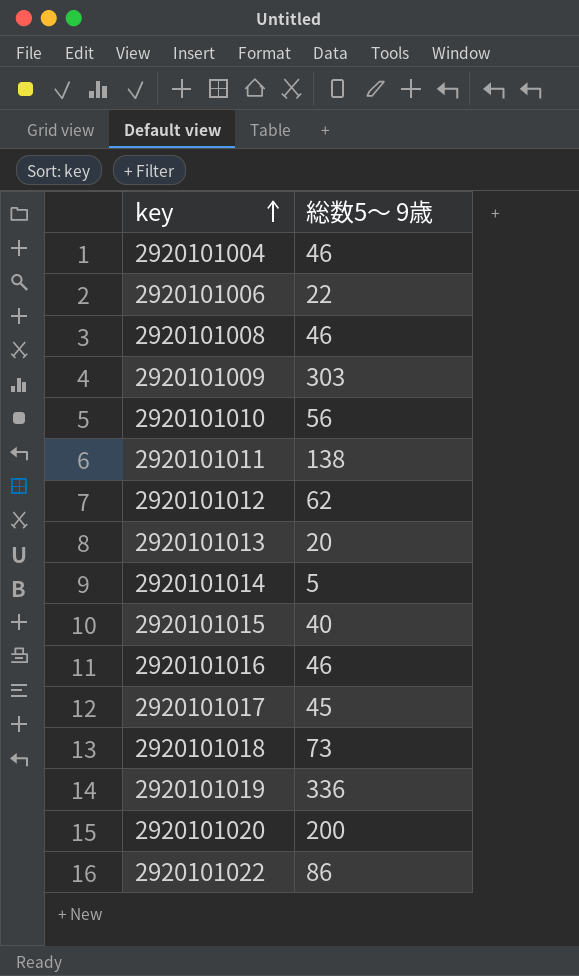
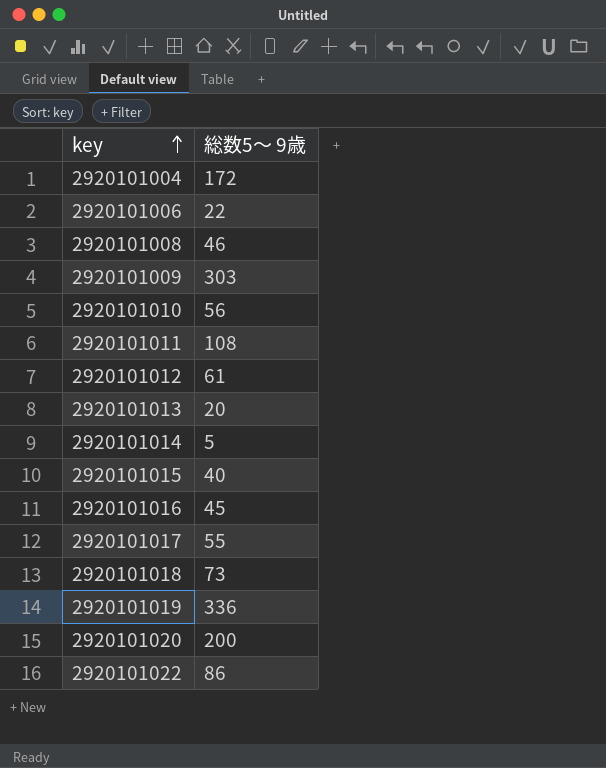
2920101004 | 総数5～ 9歳: 46 -> 172
2920101011 | 総数5～ 9歳: 138 -> 108
2920101012 | 総数5～ 9歳: 62 -> 61
2920101016 | 総数5～ 9歳: 46 -> 45
2920101017 | 総数5～ 9歳: 45 -> 55

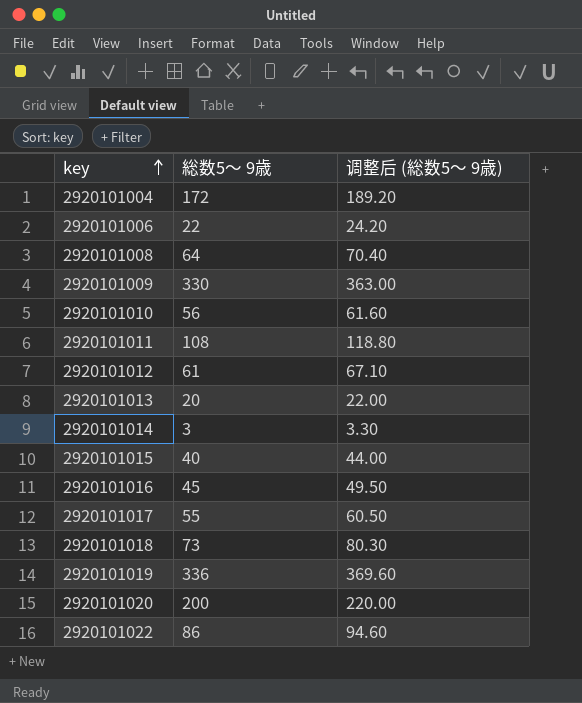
column 调整后 (総数5～ 9歳) | formula: none -> [総数5～ 9歳] * 1.1
2920101008 | 総数5～ 9歳: 46 -> 64
2920101009 | 総数5～ 9歳: 303 -> 330
2920101014 | 総数5～ 9歳: 5 -> 3

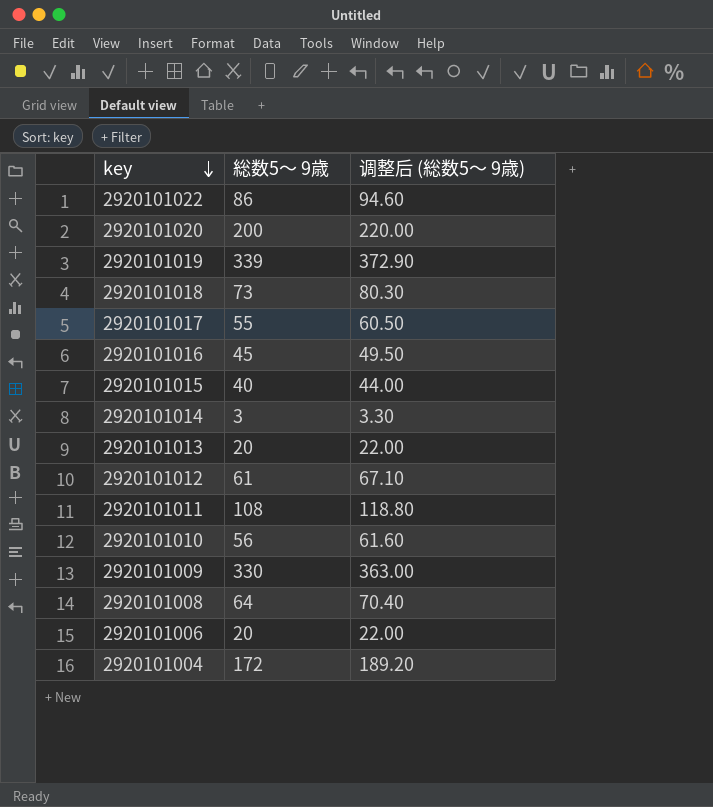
row order: key ascending -> key descending
2920101019 | 総数5～ 9歳: 336 -> 339
2920101019 | 调整后 (総数5～ 9歳): 369.60 -> 372.90
2920101006 | 総数5～ 9歳: 22 -> 20
2920101006 | 调整后 (総数5～ 9歳): 24.20 -> 22.00

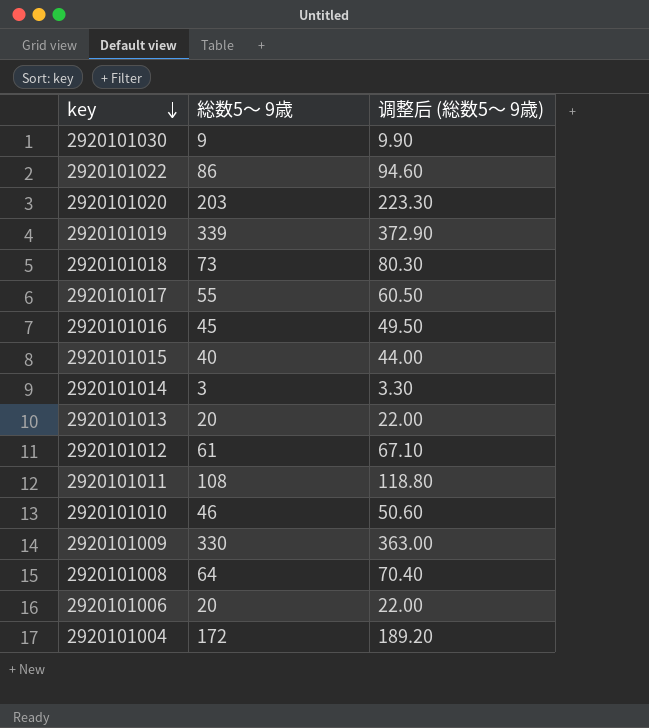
row 2920101030: none -> 9 | 9.90
2920101020 | 総数5～ 9歳: 200 -> 203
2920101020 | 调整后 (総数5～ 9歳): 220.00 -> 223.30
2920101010 | 総数5～ 9歳: 56 -> 46
2920101010 | 调整后 (総数5～ 9歳): 61.60 -> 50.60

